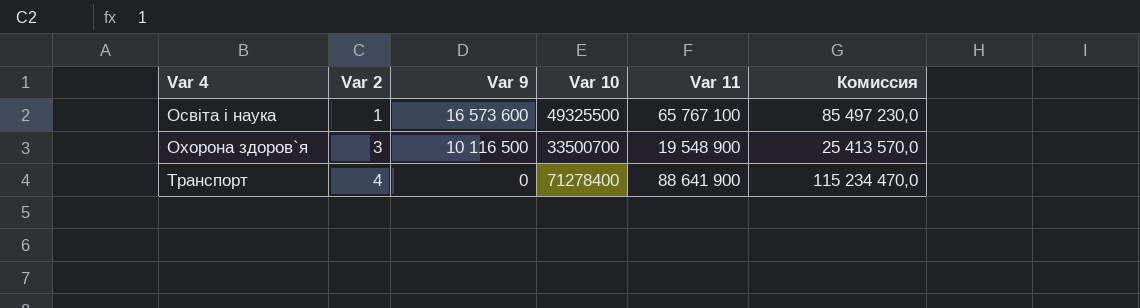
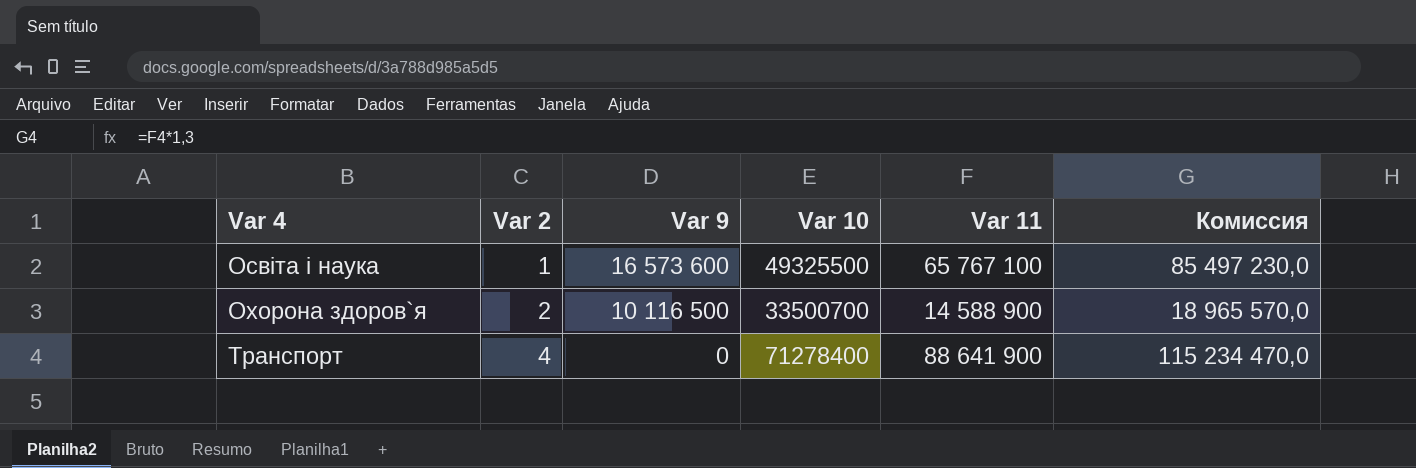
Охорона здоров`я | Var 2: 3 -> 2
Охорона здоров`я | Var 11: 19 548 900 -> 14 588 900
Охорона здоров`я | Комиссия: 25 413 570,0 -> 18 965 570,0

